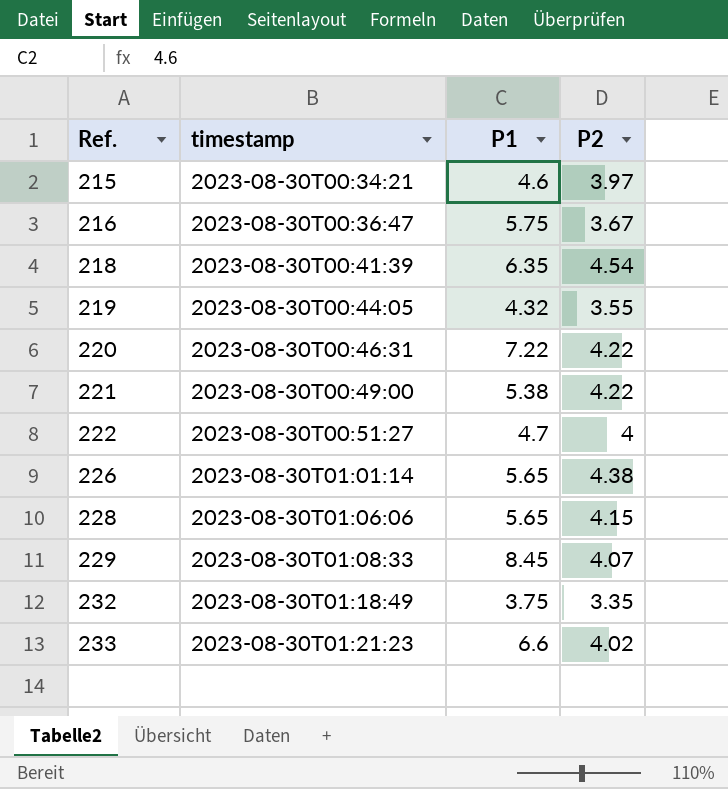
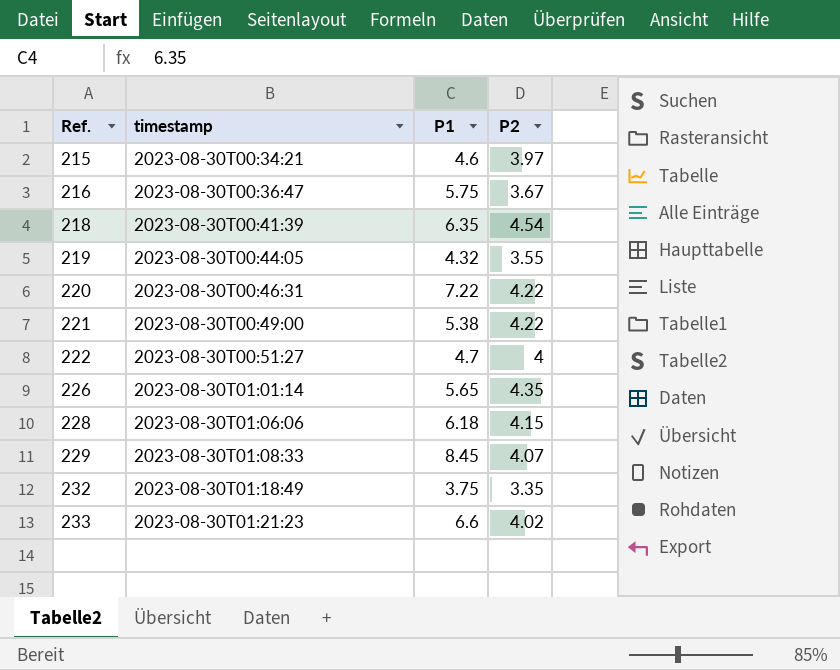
226 | P2: 4.38 -> 4.35
228 | P1: 5.65 -> 6.18

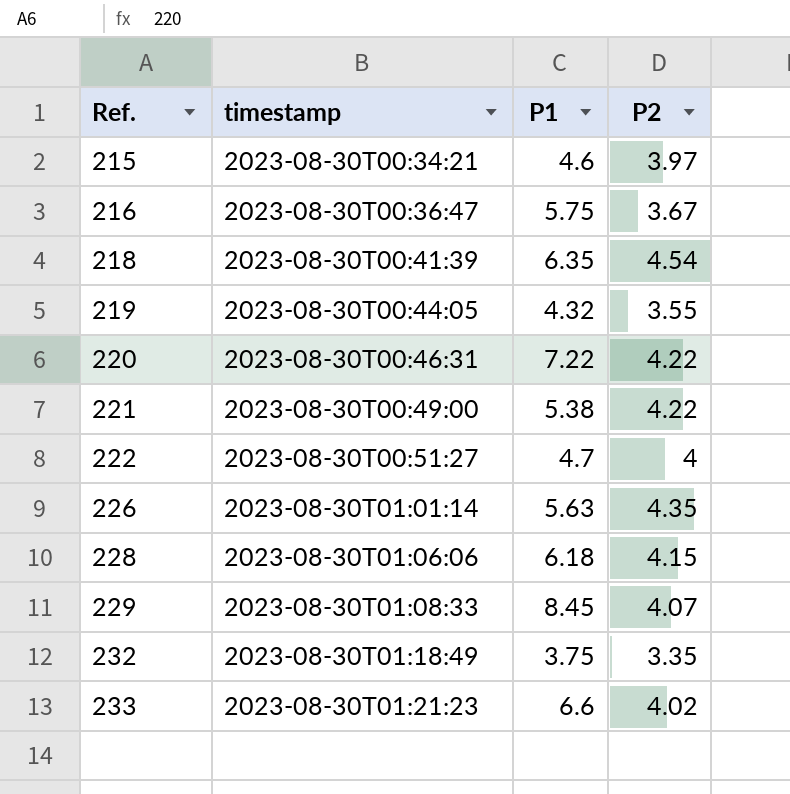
226 | P1: 5.65 -> 5.63

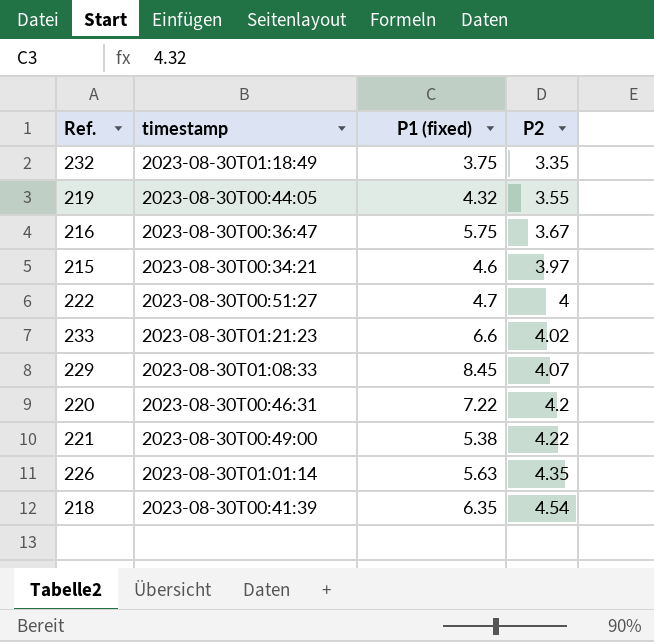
row order: Ref. ascending -> P2 ascending
column name: P1 -> P1 (fixed)
row 228: 2023-08-30T01:06:06 | 6.18 | 4.15 -> none
220 | P2: 4.22 -> 4.2

